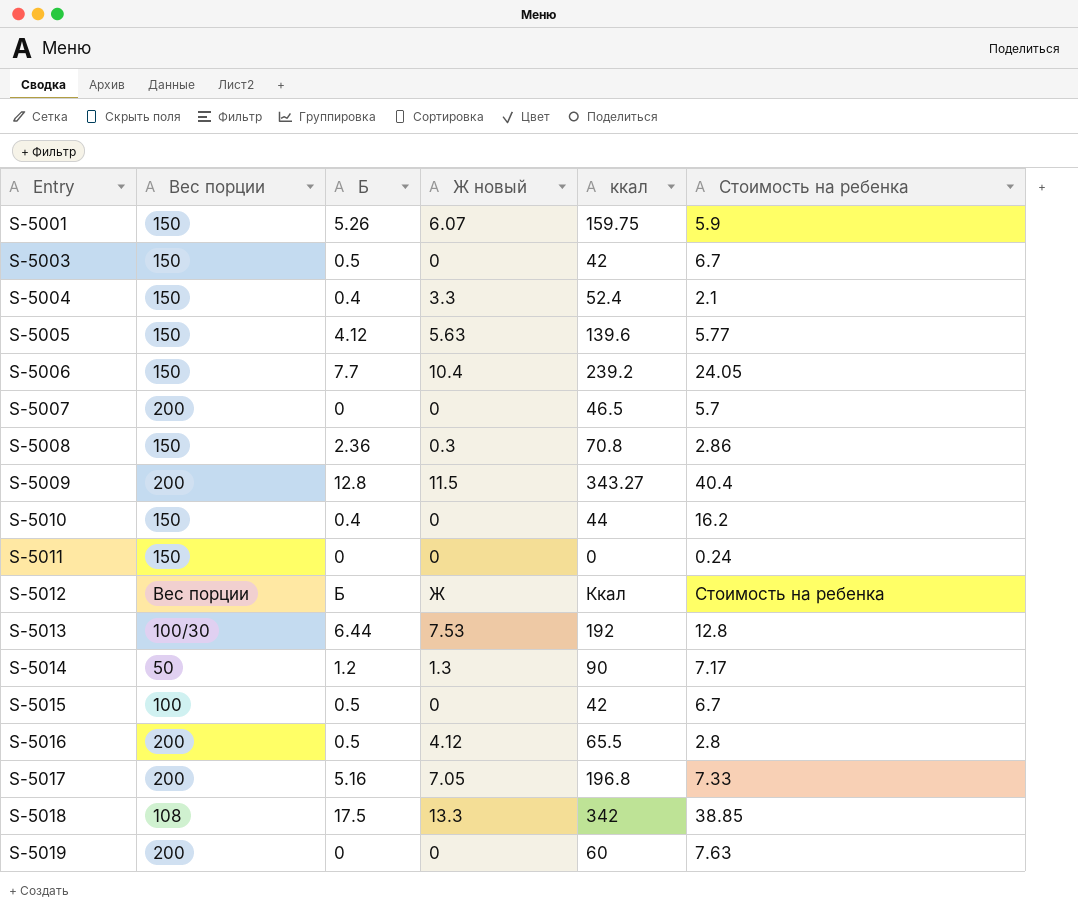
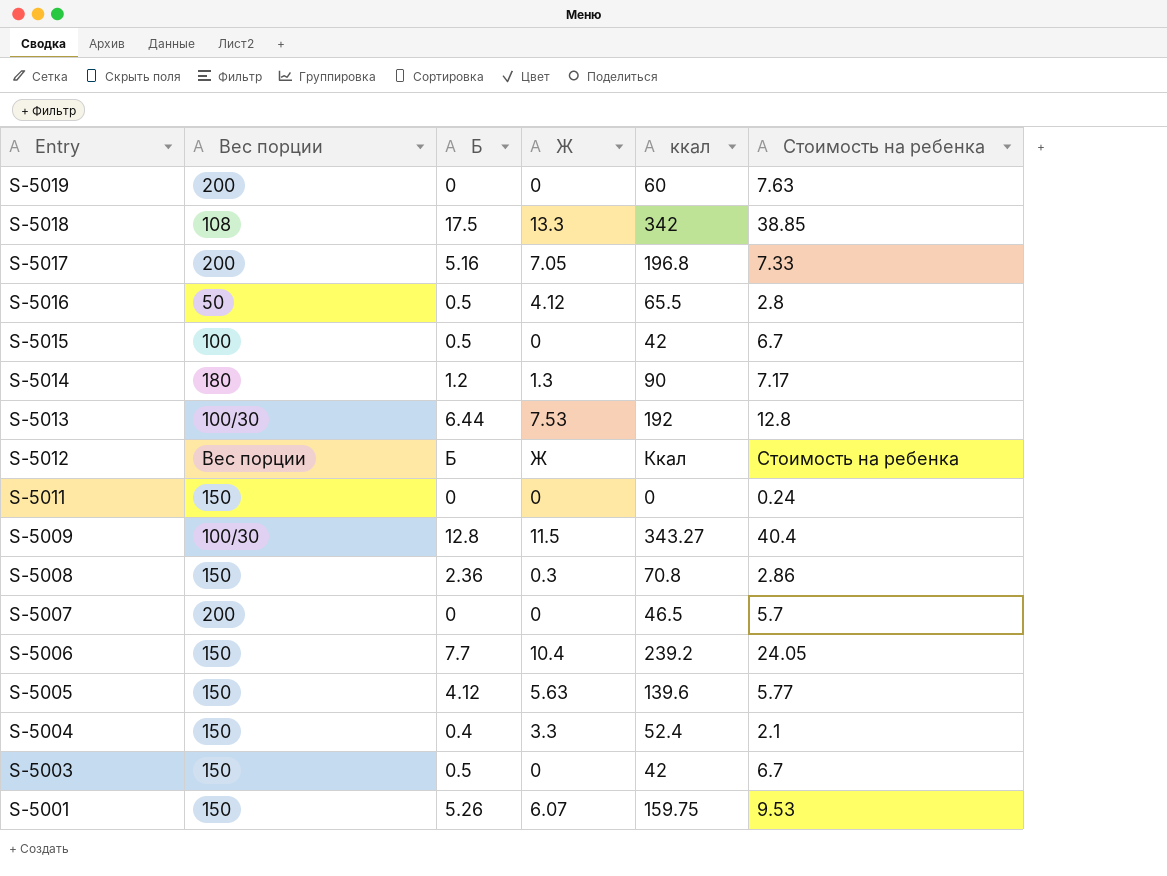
row order: Entry ascending -> Entry descending
column name: Ж новый -> Ж
row S-5010: 150 | 0.4 | 0 | 44 | 16.2 -> none
S-5016 | Вес порции: 200 -> 50
S-5014 | Вес порции: 50 -> 180
S-5009 | Вес порции: 200 -> 100/30
S-5001 | Стоимость на ребенка: 5.9 -> 9.53

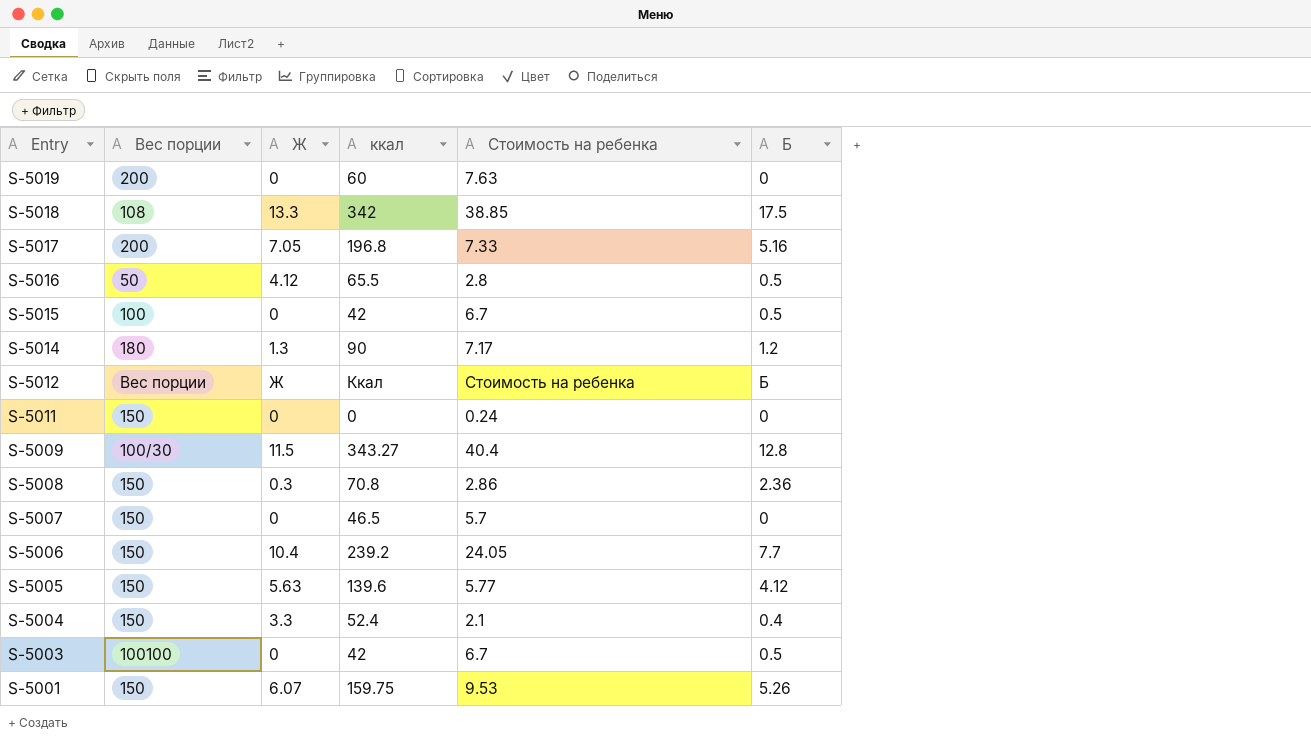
column Б | position: 3 -> 6
row S-5013: 100/30 | 6.44 | 7.53 | 192 | 12.8 -> none
S-5007 | Вес порции: 200 -> 150
S-5003 | Вес порции: 150 -> 100100

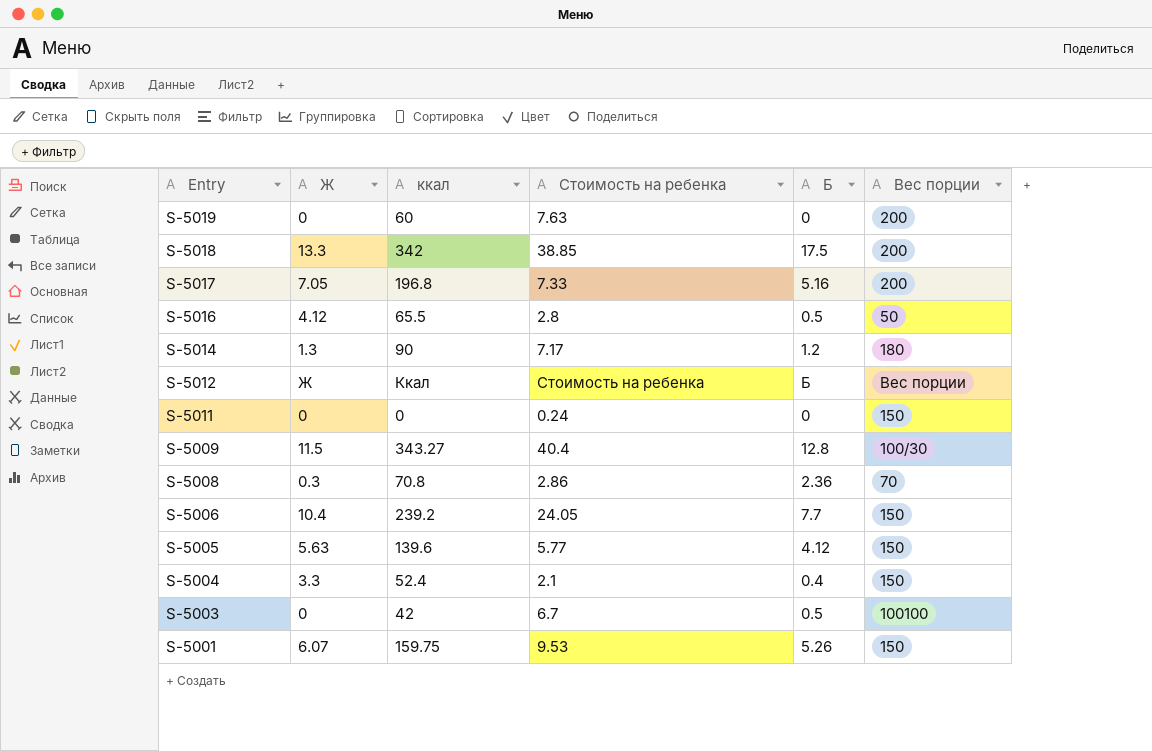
column Вес порции | position: 2 -> 6
row S-5015: 100 | 0 | 42 | 6.7 | 0.5 -> none
row S-5007: 150 | 0 | 46.5 | 5.7 | 0 -> none
S-5018 | Вес порции: 108 -> 200
S-5008 | Вес порции: 150 -> 70

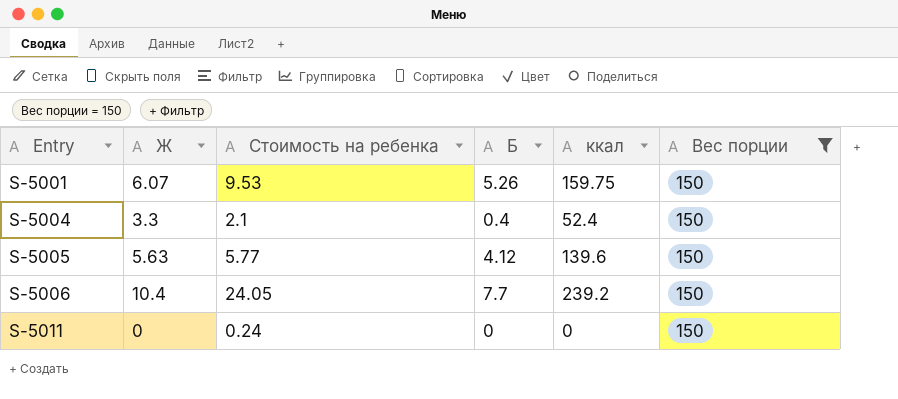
filter: none -> Вес порции = 150
row order: Entry descending -> Entry ascending
column ккал | position: 3 -> 5

